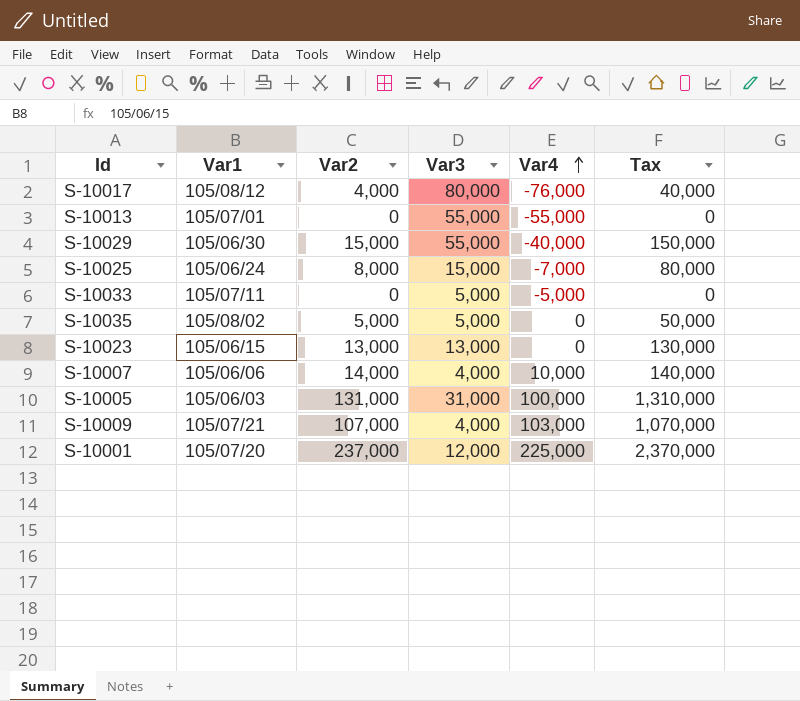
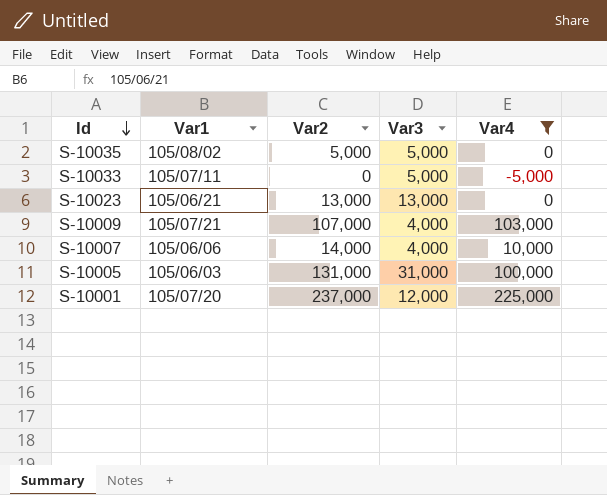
filter: none -> Var4 >= -5,000
row order: Var4 ascending -> Id descending
column Tax | formula: [Var2] * 10 -> none
S-10023 | Var1: 105/06/15 -> 105/06/21

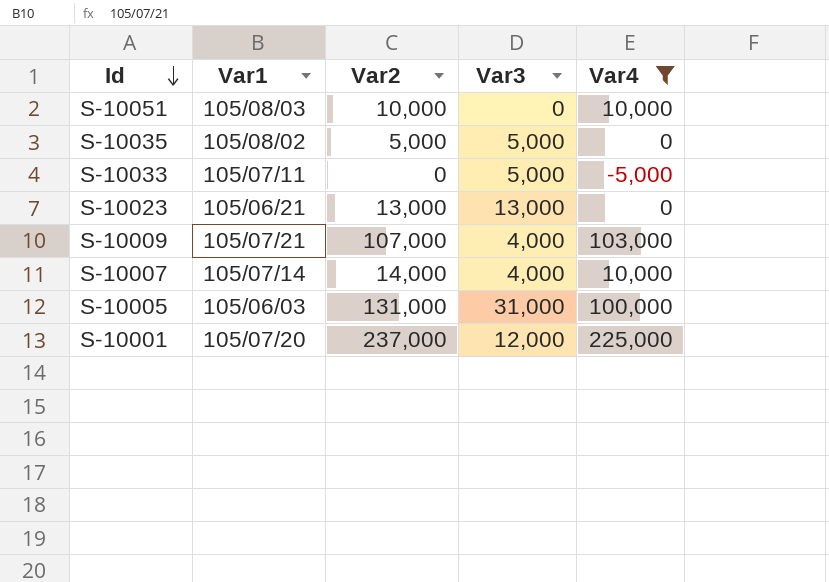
row S-10051: none -> 105/08/03 | 10,000 | 0 | 10,000
S-10007 | Var1: 105/06/06 -> 105/07/14

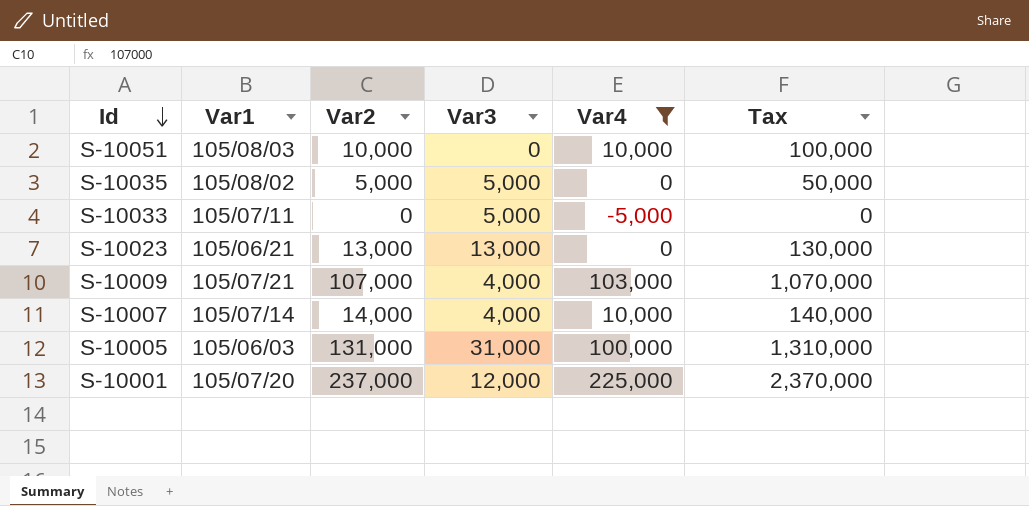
column Tax | formula: none -> [Var2] * 10

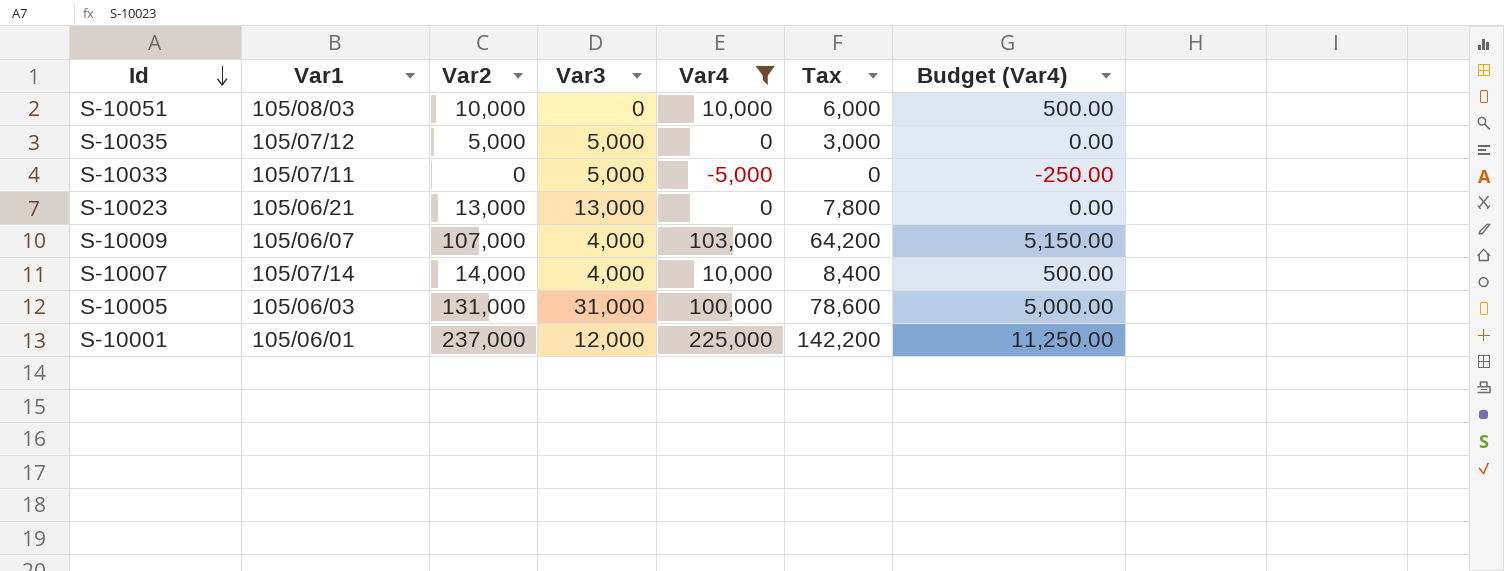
column Tax | formula: [Var2] * 10 -> [Var2] * 0.6
column Budget (Var4) | formula: none -> [Var4] * 0.05
S-10035 | Var1: 105/08/02 -> 105/07/12
S-10009 | Var1: 105/07/21 -> 105/06/07
S-10001 | Var1: 105/07/20 -> 105/06/01

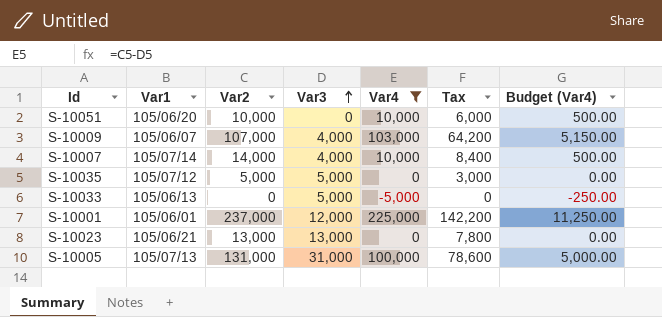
row order: Id descending -> Var3 ascending
S-10051 | Var1: 105/08/03 -> 105/06/20
S-10033 | Var1: 105/07/11 -> 105/06/13
S-10005 | Var1: 105/06/03 -> 105/07/13

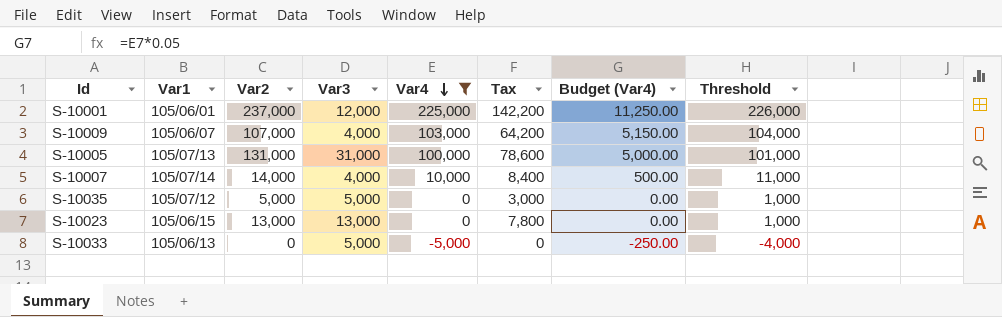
row order: Var3 ascending -> Var4 descending
column Threshold | formula: none -> [Var4] + 1000
row S-10051: 105/06/20 | 10,000 | 0 | 10,000 | 6,000 | 500.00 -> none
S-10023 | Var1: 105/06/21 -> 105/06/15

